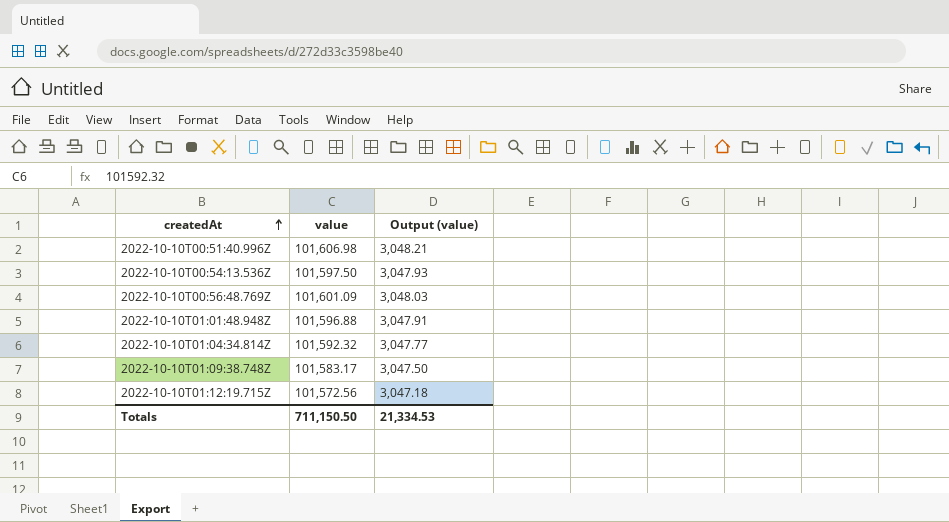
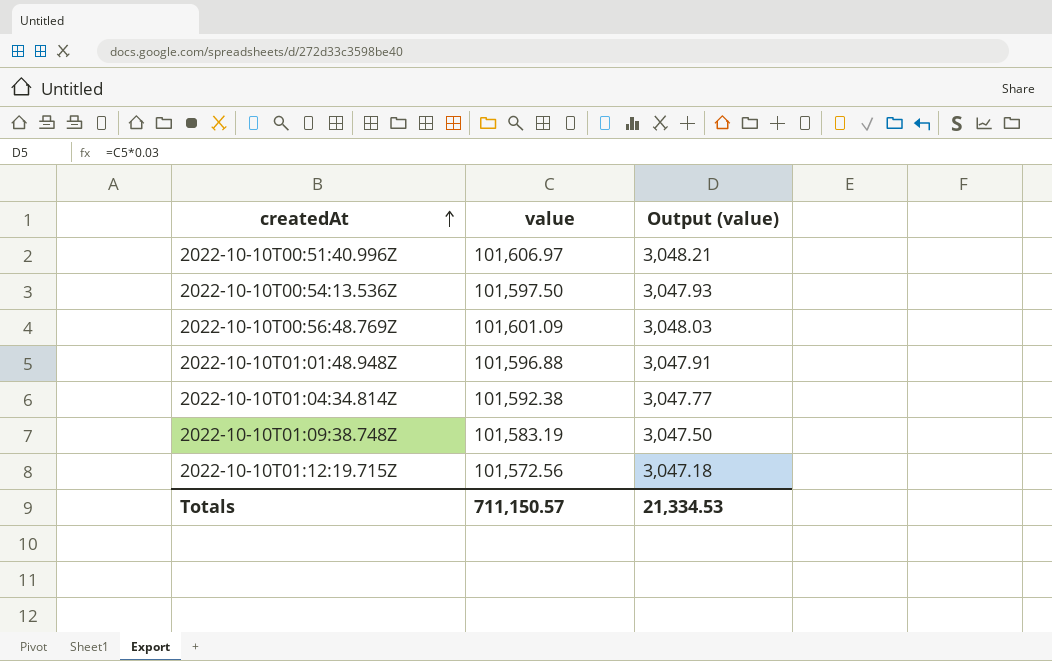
2022-10-10T00:51:40.996Z | value: 101,606.98 -> 101,606.97
2022-10-10T01:04:34.814Z | value: 101,592.32 -> 101,592.38
2022-10-10T01:09:38.748Z | value: 101,583.17 -> 101,583.19
Totals | value: 711,150.50 -> 711,150.57

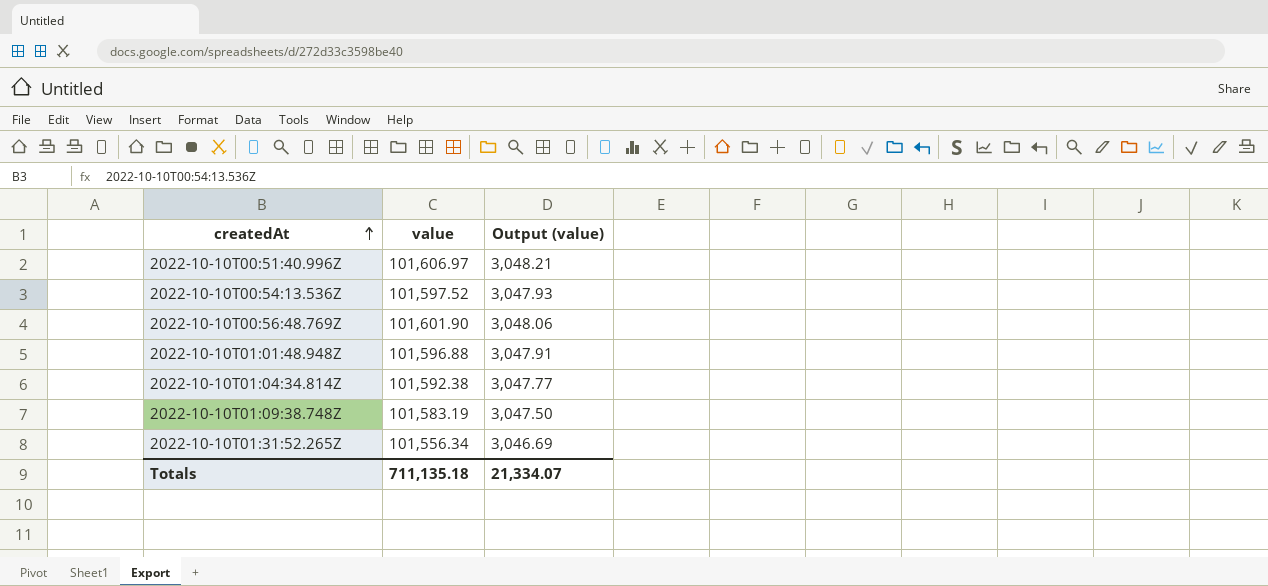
row 2022-10-10T01:12:19.715Z: 101,572.56 | 3,047.18 -> none
2022-10-10T00:54:13.536Z | value: 101,597.50 -> 101,597.52
2022-10-10T00:56:48.769Z | value: 101,601.09 -> 101,601.90
2022-10-10T00:56:48.769Z | Output (value): 3,048.03 -> 3,048.06
row 2022-10-10T01:31:52.265Z: none -> 101,556.34 | 3,046.69
Totals | value: 711,150.57 -> 711,135.18
Totals | Output (value): 21,334.53 -> 21,334.07

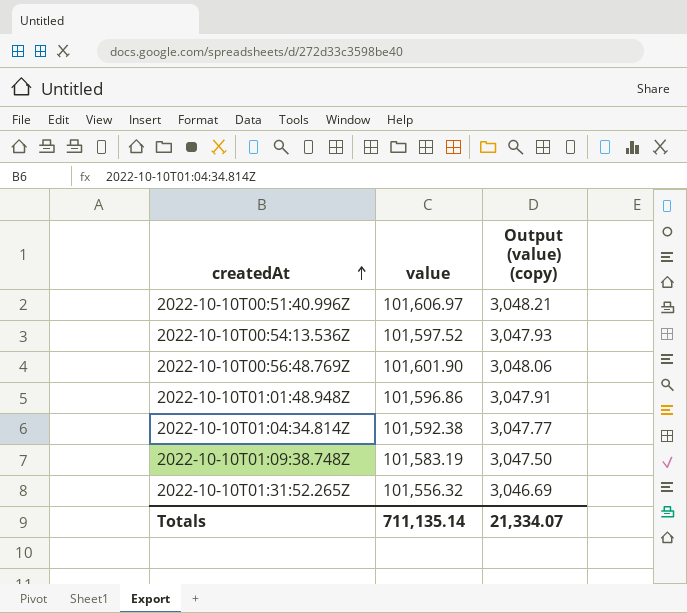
column name: Output (value) -> Output (value) (copy)
2022-10-10T01:01:48.948Z | value: 101,596.88 -> 101,596.86
2022-10-10T01:31:52.265Z | value: 101,556.34 -> 101,556.32
Totals | value: 711,135.18 -> 711,135.14

